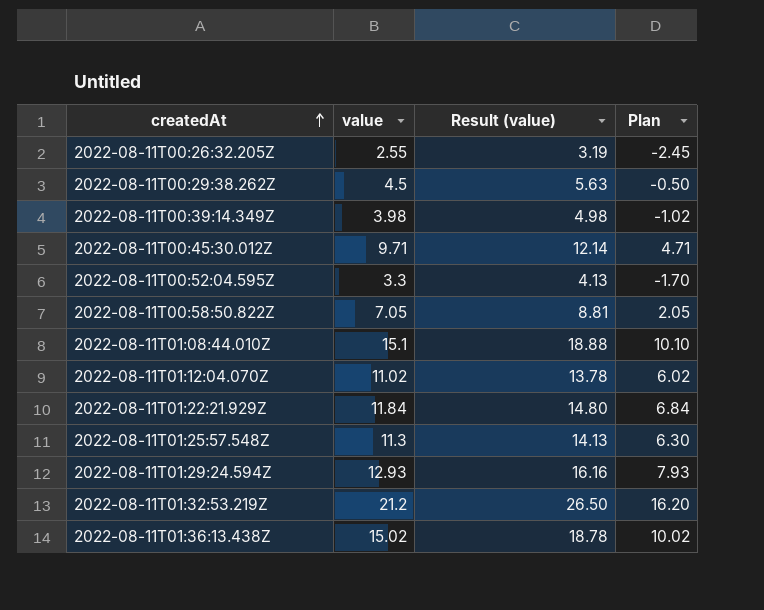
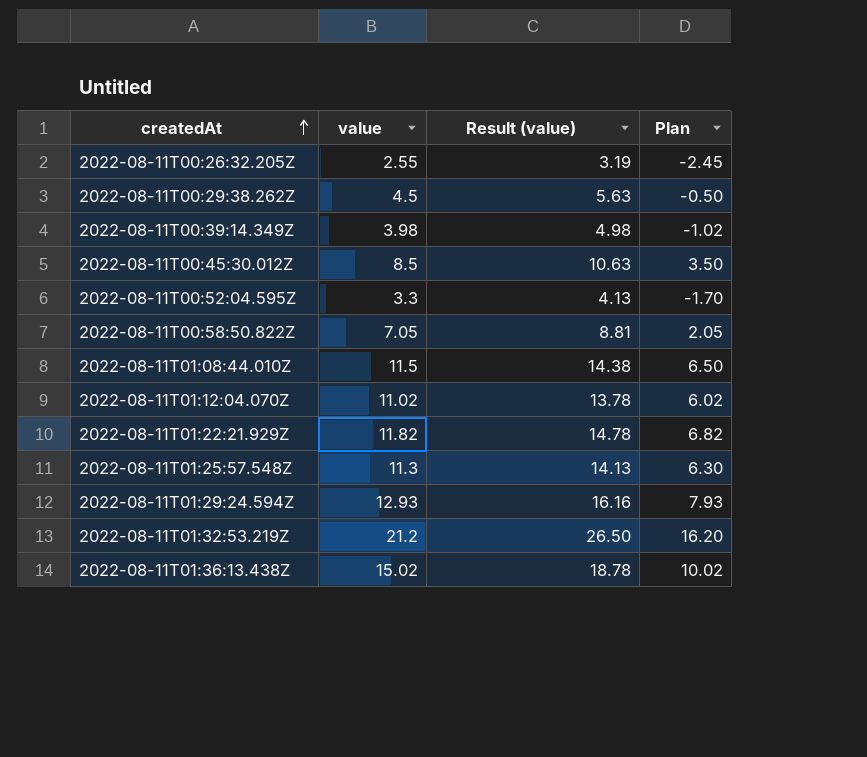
2022-08-11T00:45:30.012Z | value: 9.71 -> 8.5
2022-08-11T00:45:30.012Z | Result (value): 12.14 -> 10.63
2022-08-11T00:45:30.012Z | Plan: 4.71 -> 3.50
2022-08-11T01:08:44.010Z | value: 15.1 -> 11.5
2022-08-11T01:08:44.010Z | Result (value): 18.88 -> 14.38
2022-08-11T01:08:44.010Z | Plan: 10.10 -> 6.50
2022-08-11T01:22:21.929Z | value: 11.84 -> 11.82
2022-08-11T01:22:21.929Z | Result (value): 14.80 -> 14.78
2022-08-11T01:22:21.929Z | Plan: 6.84 -> 6.82

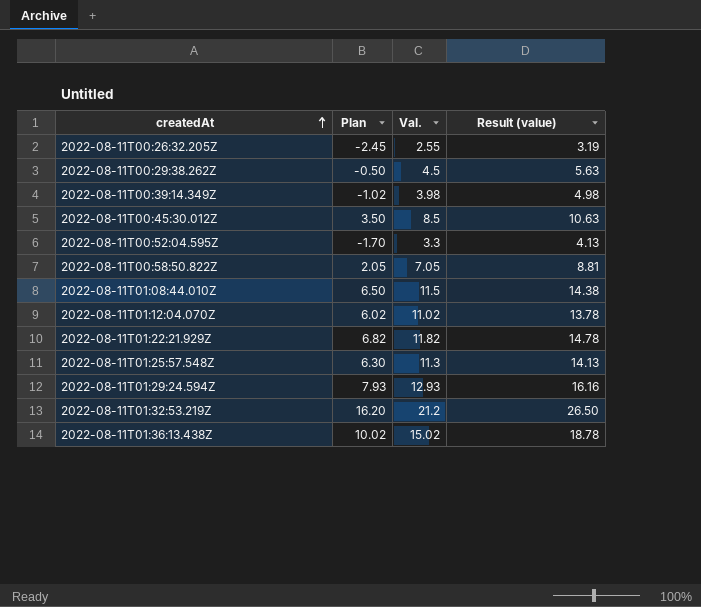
column Plan | position: 4 -> 2
column name: value -> Val.

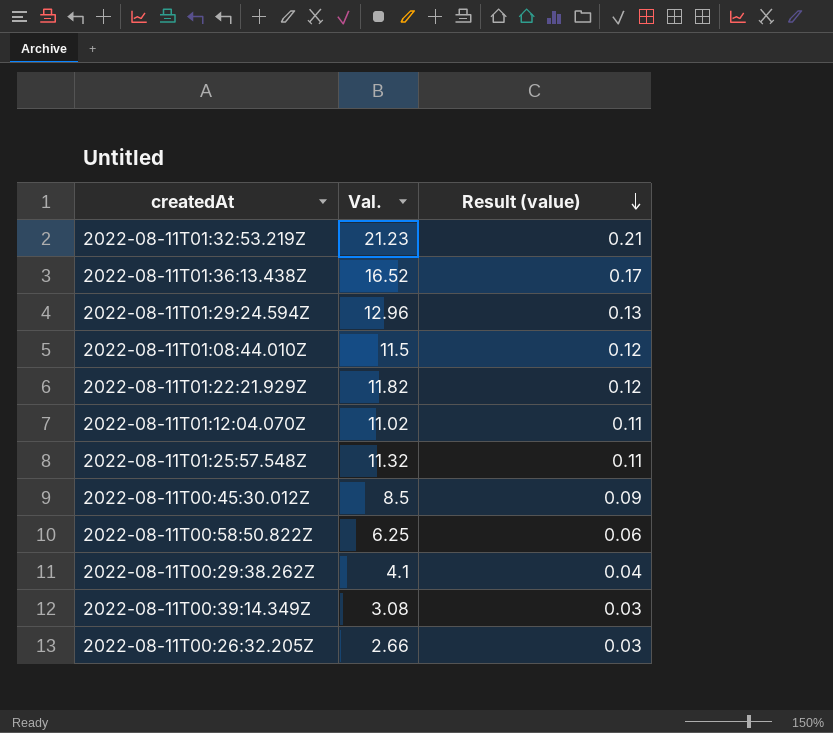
row order: createdAt ascending -> Result (value) descending
column Plan | formula: [Val.] - 5 -> none
column Result (value) | formula: [Val.] * 1.25 -> [Val.] * 0.01
row 2022-08-11T00:52:04.595Z: -1.70 | 3.3 | 4.13 -> none
2022-08-11T01:32:53.219Z | Val.: 21.2 -> 21.23
2022-08-11T01:36:13.438Z | Val.: 15.02 -> 16.52
2022-08-11T01:29:24.594Z | Val.: 12.93 -> 12.96
2022-08-11T01:25:57.548Z | Val.: 11.3 -> 11.32
2022-08-11T00:58:50.822Z | Val.: 7.05 -> 6.25
2022-08-11T00:29:38.262Z | Val.: 4.5 -> 4.1
2022-08-11T00:39:14.349Z | Val.: 3.98 -> 3.08
2022-08-11T00:26:32.205Z | Val.: 2.55 -> 2.66

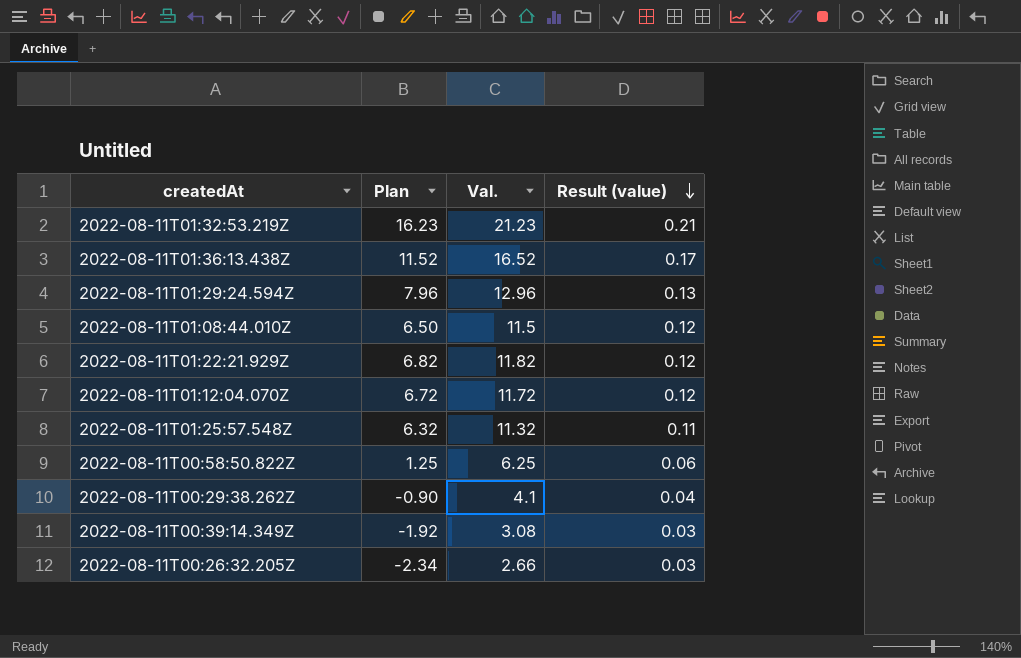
column Plan | formula: none -> [Val.] - 5
row 2022-08-11T00:45:30.012Z: 8.5 | 0.09 -> none
2022-08-11T01:12:04.070Z | Val.: 11.02 -> 11.72
2022-08-11T01:12:04.070Z | Result (value): 0.11 -> 0.12

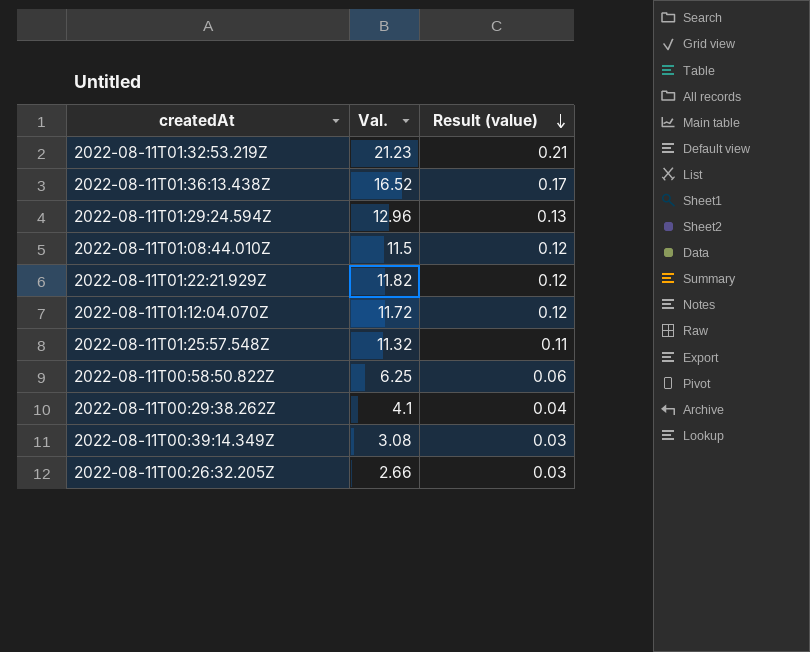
column Plan | formula: [Val.] - 5 -> none

